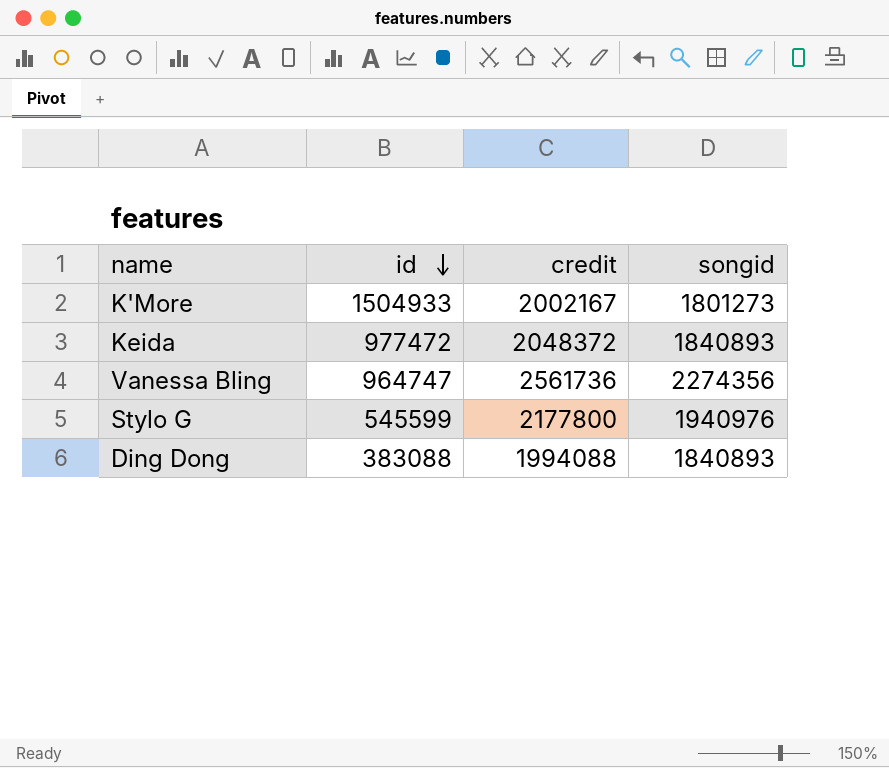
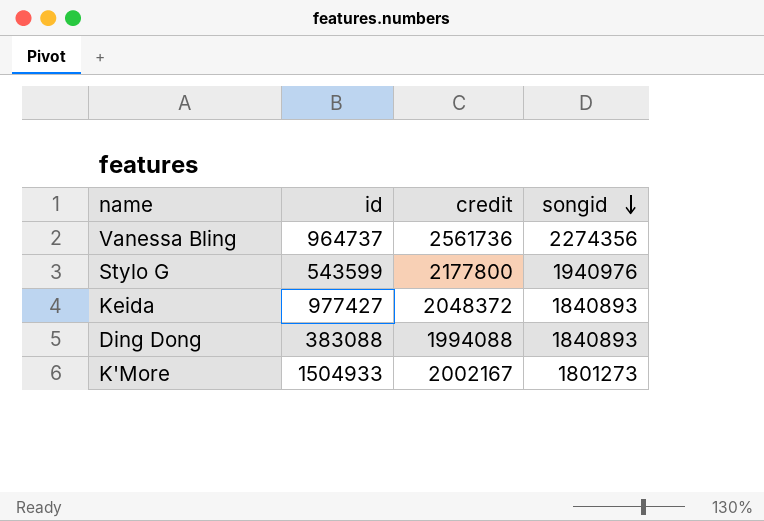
row order: id descending -> songid descending
Vanessa Bling | id: 964747 -> 964737
Stylo G | id: 545599 -> 543599
Keida | id: 977472 -> 977427

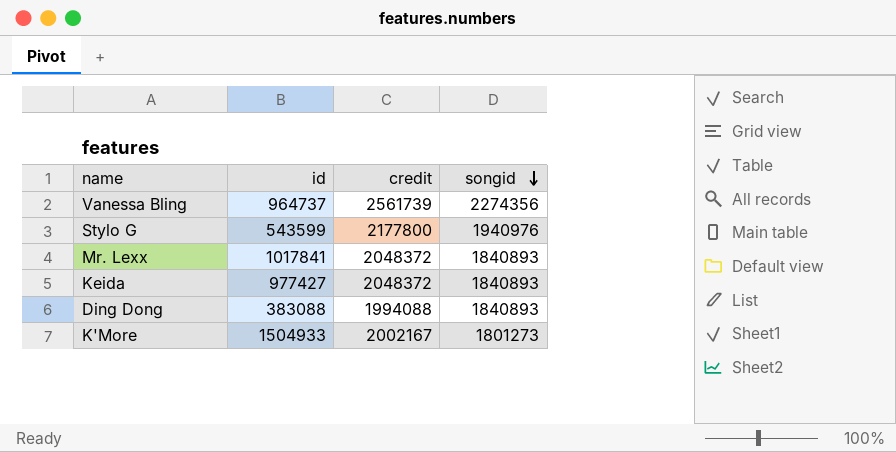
Vanessa Bling | credit: 2561736 -> 2561739
row Mr. Lexx: none -> 1017841 | 2048372 | 1840893

